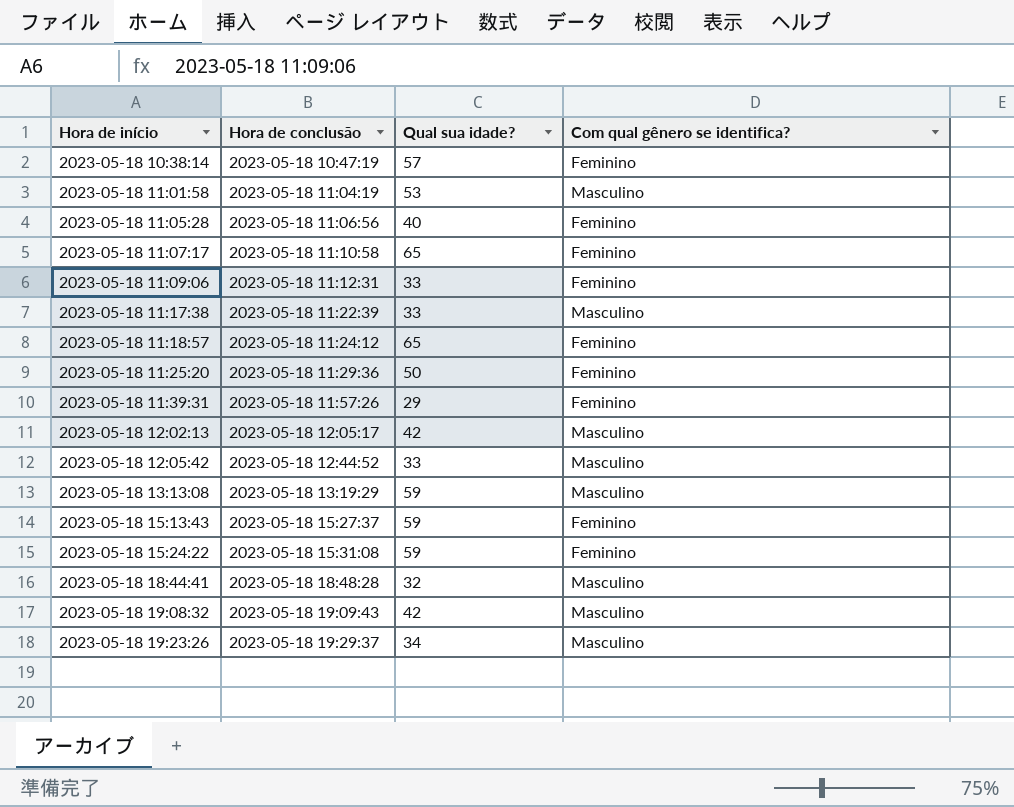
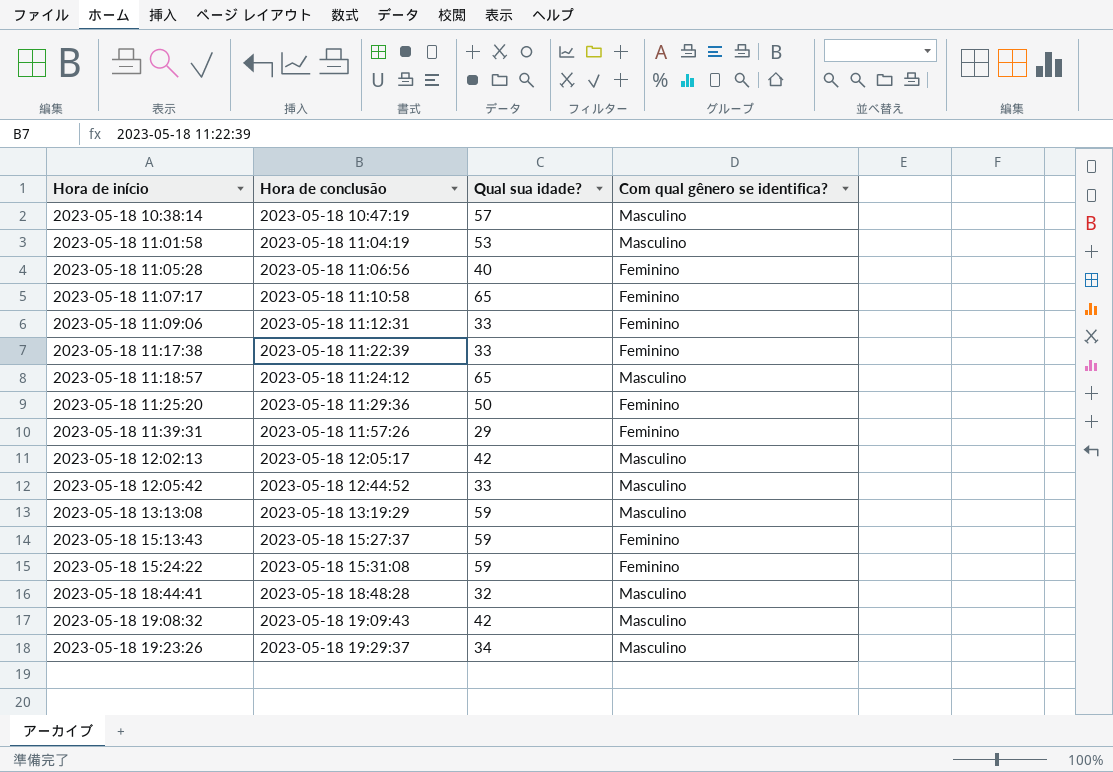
2023-05-18 10:38:14 | Com qual gênero se identifica?: Feminino -> Masculino
2023-05-18 11:17:38 | Com qual gênero se identifica?: Masculino -> Feminino
2023-05-18 11:18:57 | Com qual gênero se identifica?: Feminino -> Masculino

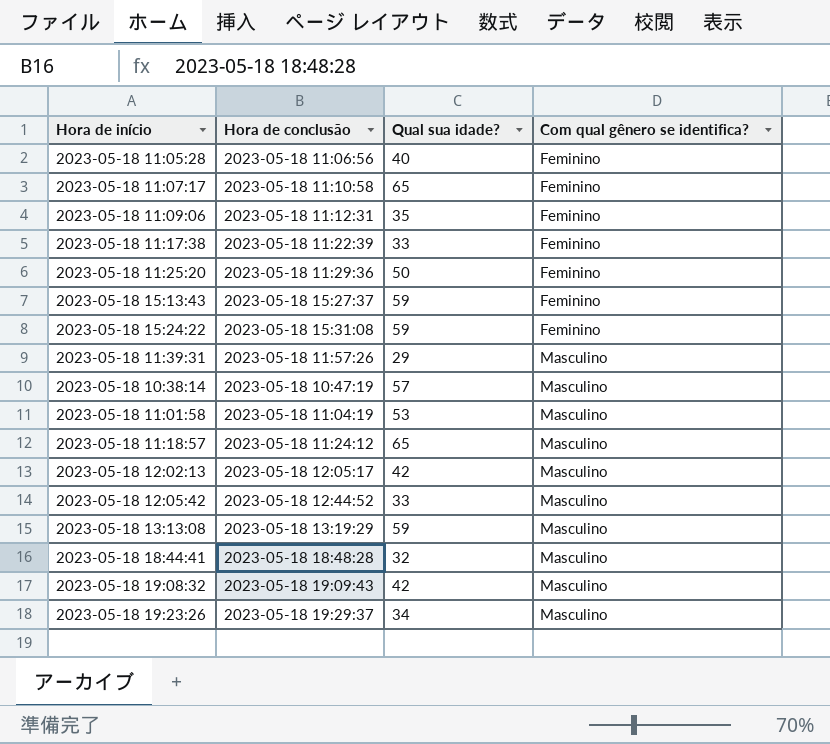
row order: Hora de início ascending -> Com qual gênero se identifica? ascending
2023-05-18 11:09:06 | Qual sua idade?: 33 -> 35
2023-05-18 11:39:31 | Com qual gênero se identifica?: Feminino -> Masculino

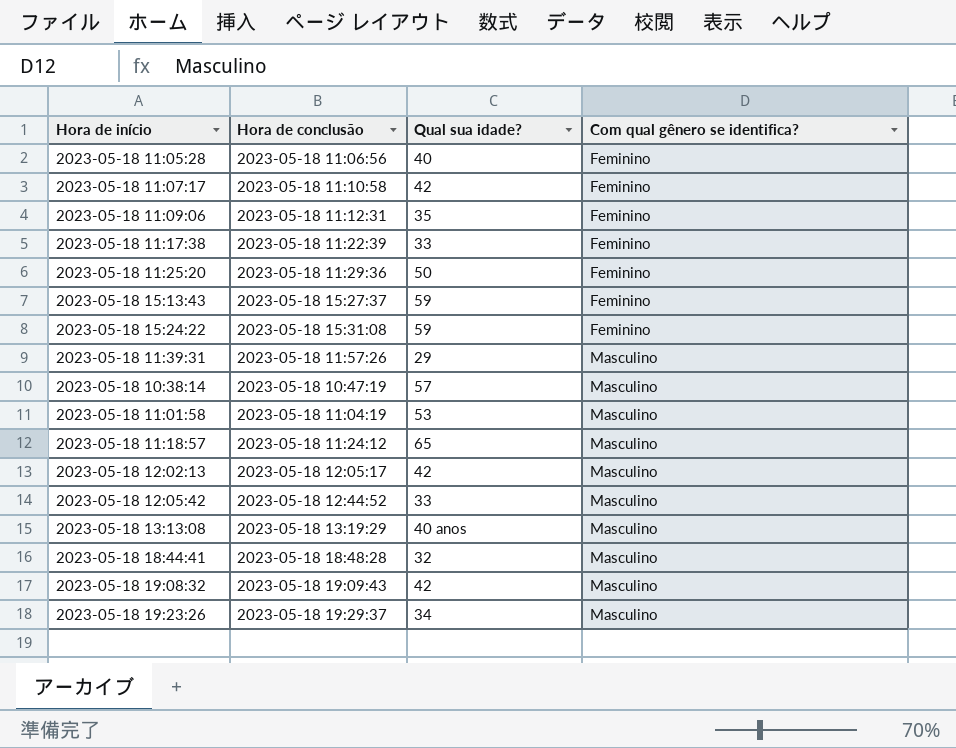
2023-05-18 11:07:17 | Qual sua idade?: 65 -> 42
2023-05-18 13:13:08 | Qual sua idade?: 59 -> 40 anos

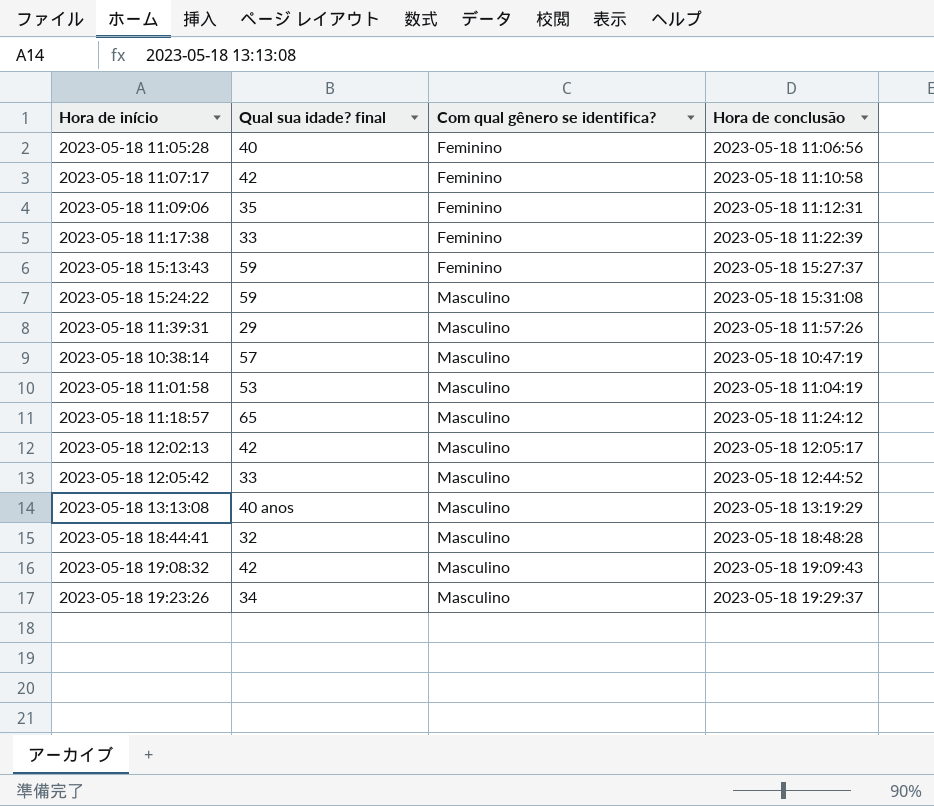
column name: Qual sua idade? -> Qual sua idade? final
column Hora de conclusão | position: 2 -> 4
row 2023-05-18 11:25:20: 2023-05-18 11:29:36 | 50 | Feminino -> none
2023-05-18 15:24:22 | Com qual gênero se identifica?: Feminino -> Masculino

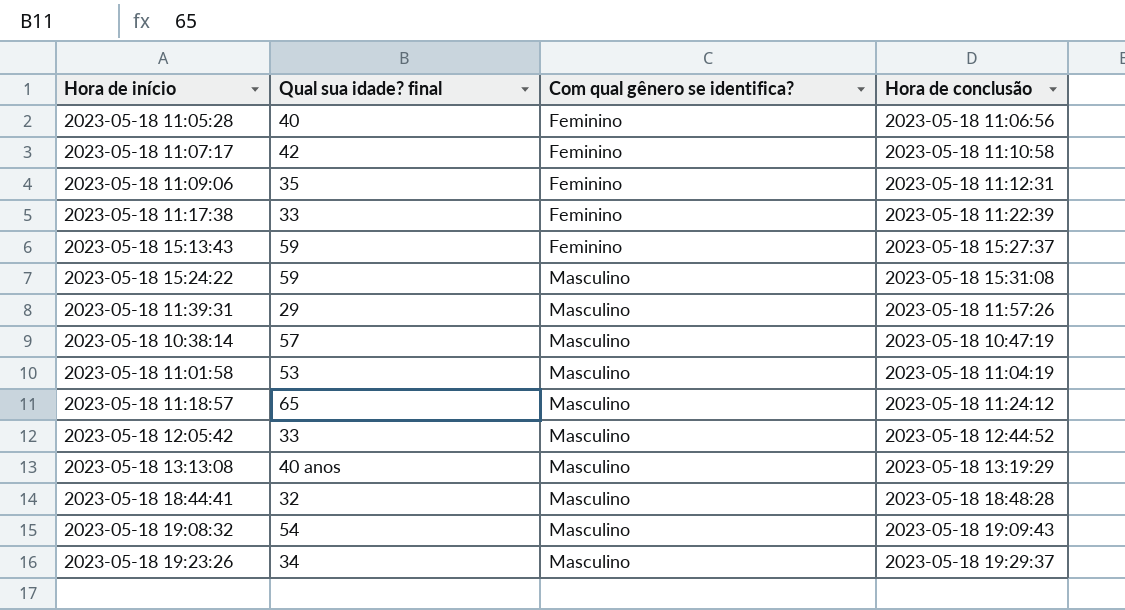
row 2023-05-18 12:02:13: 42 | Masculino | 2023-05-18 12:05:17 -> none
2023-05-18 19:08:32 | Qual sua idade? final: 42 -> 54

